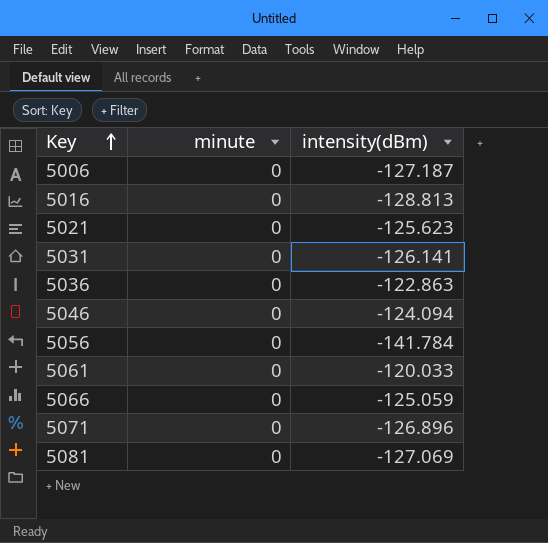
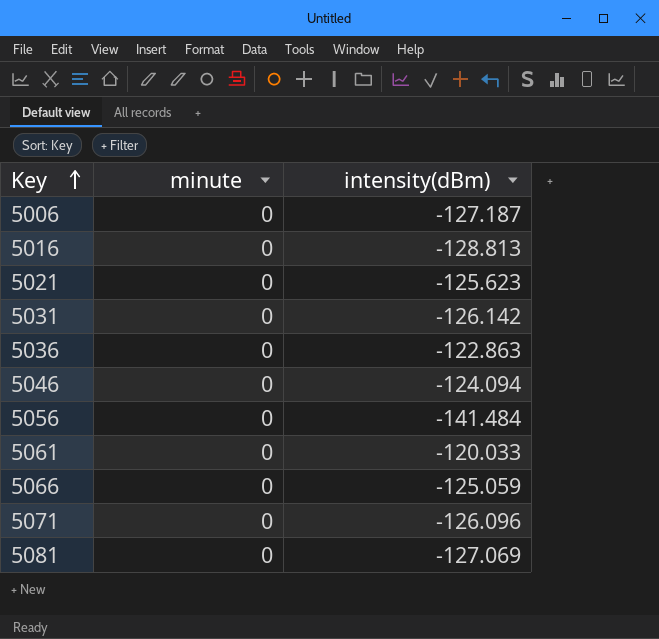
5031 | intensity(dBm): -126.141 -> -126.142
5056 | intensity(dBm): -141.784 -> -141.484
5071 | intensity(dBm): -126.896 -> -126.096

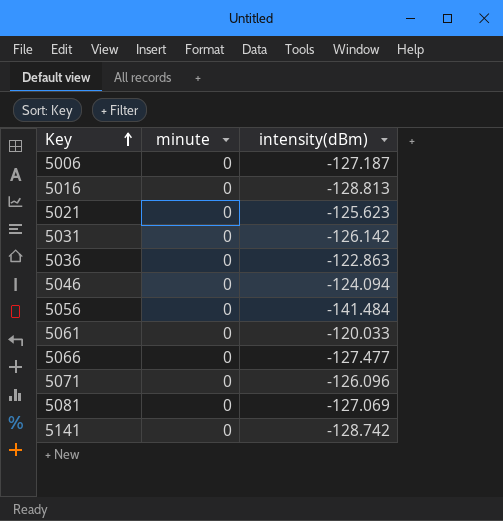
5066 | intensity(dBm): -125.059 -> -127.477
row 5141: none -> 0 | -128.742

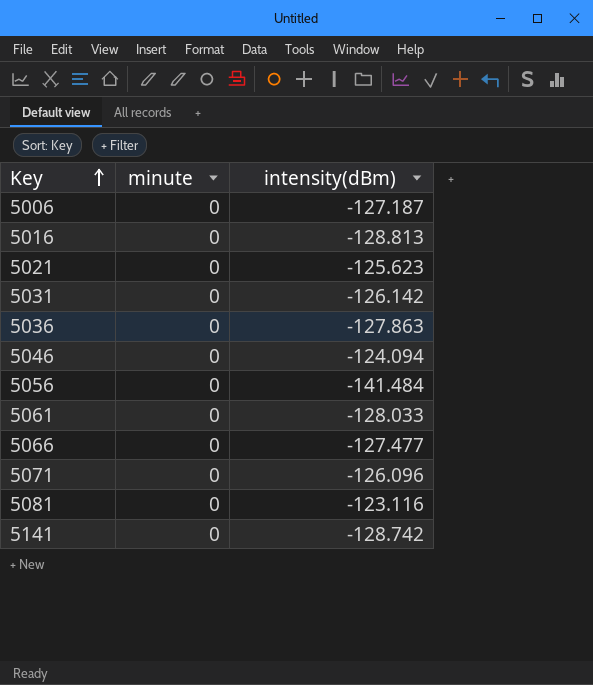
5036 | intensity(dBm): -122.863 -> -127.863
5061 | intensity(dBm): -120.033 -> -128.033
5081 | intensity(dBm): -127.069 -> -123.116

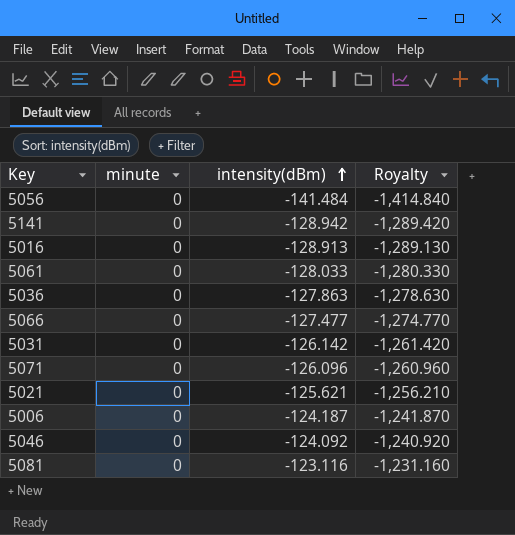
row order: Key ascending -> intensity(dBm) ascending
column Royalty | formula: none -> [intensity(dBm)] * 10
5141 | intensity(dBm): -128.742 -> -128.942
5016 | intensity(dBm): -128.813 -> -128.913
5021 | intensity(dBm): -125.623 -> -125.621
5006 | intensity(dBm): -127.187 -> -124.187
5046 | intensity(dBm): -124.094 -> -124.092

